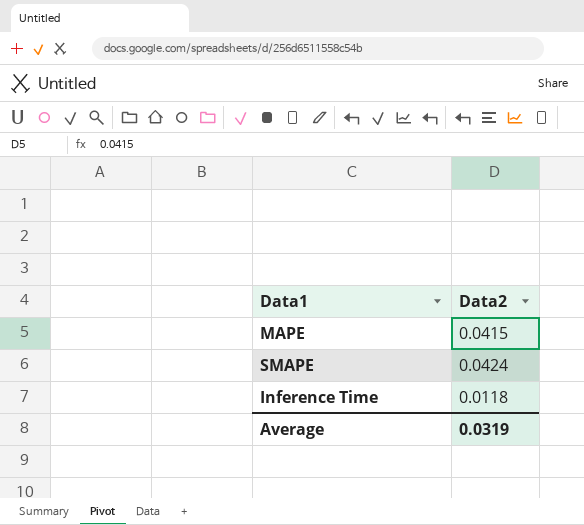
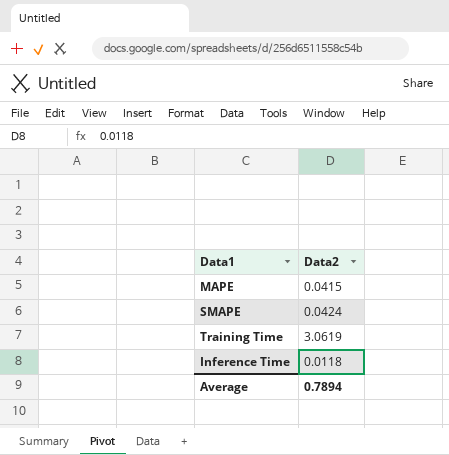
row Training Time: none -> 3.0619
Average | Data2: 0.0319 -> 0.7894

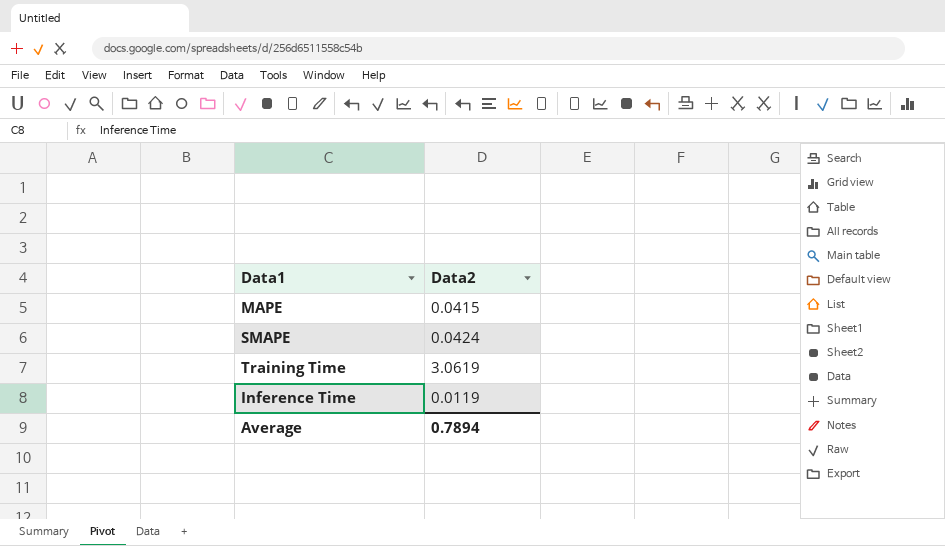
Inference Time | Data2: 0.0118 -> 0.0119

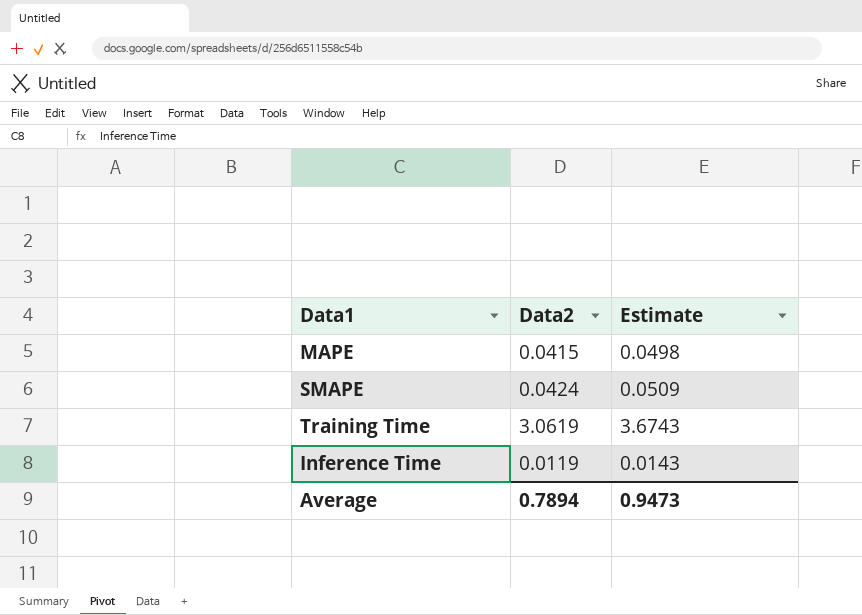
column Estimate | formula: none -> [Data2] * 1.2

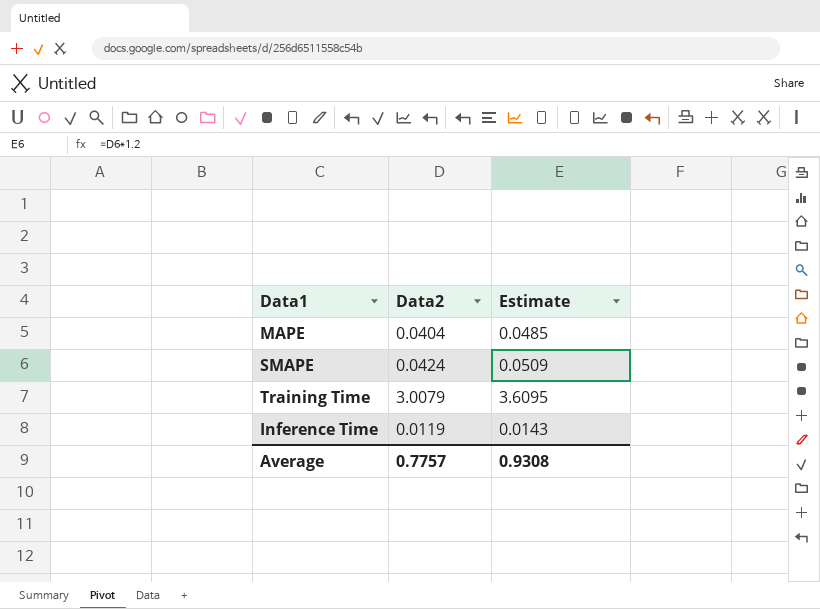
MAPE | Data2: 0.0415 -> 0.0404
MAPE | Estimate: 0.0498 -> 0.0485
Training Time | Data2: 3.0619 -> 3.0079
Training Time | Estimate: 3.6743 -> 3.6095
Average | Data2: 0.7894 -> 0.7757
Average | Estimate: 0.9473 -> 0.9308

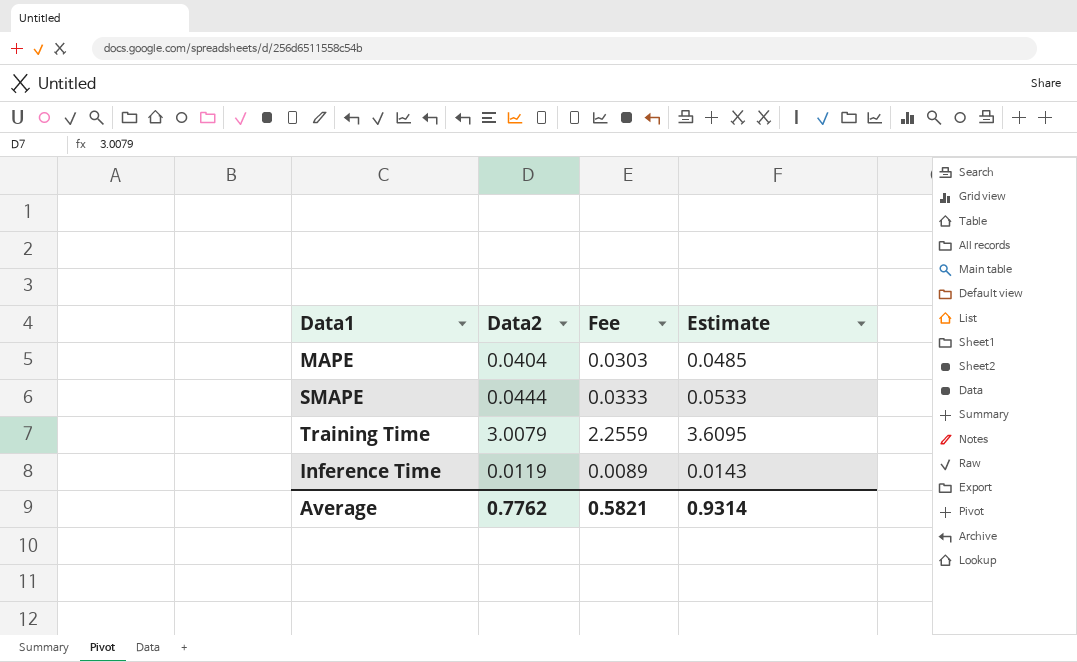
column Fee | formula: none -> [Data2] * 0.75
SMAPE | Data2: 0.0424 -> 0.0444
SMAPE | Estimate: 0.0509 -> 0.0533
Average | Data2: 0.7757 -> 0.7762
Average | Estimate: 0.9308 -> 0.9314

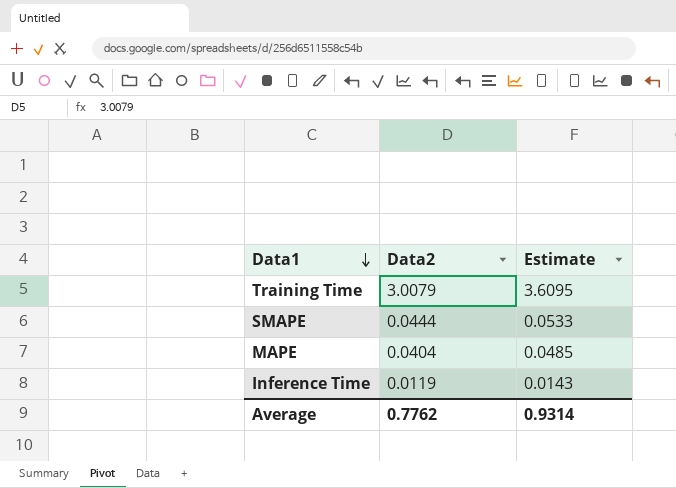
row order: none -> Data1 descending
column Fee | formula: [Data2] * 0.75 -> none

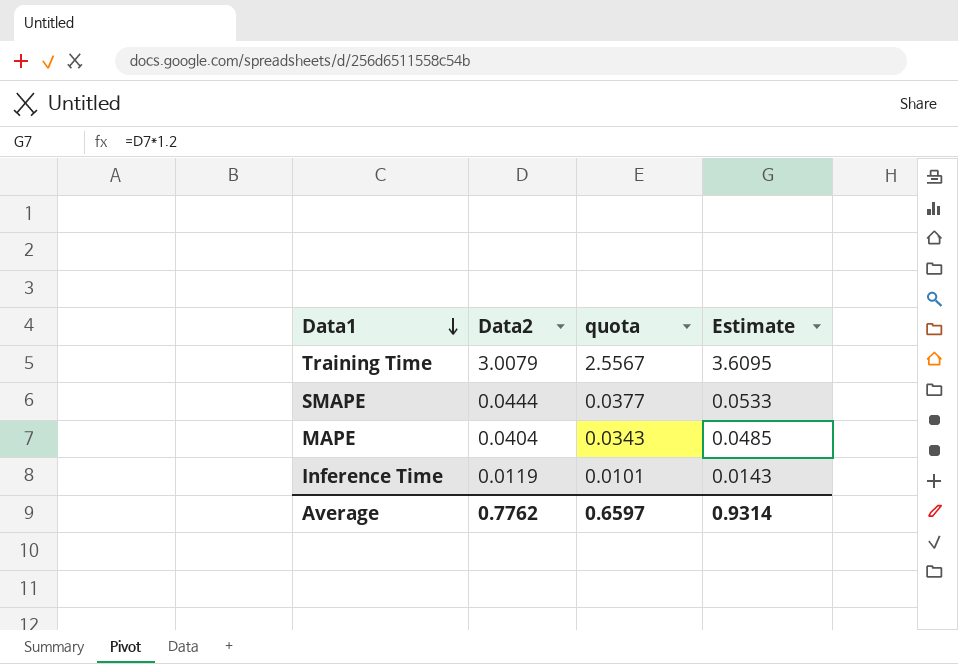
column quota | formula: none -> [Data2] * 0.85

